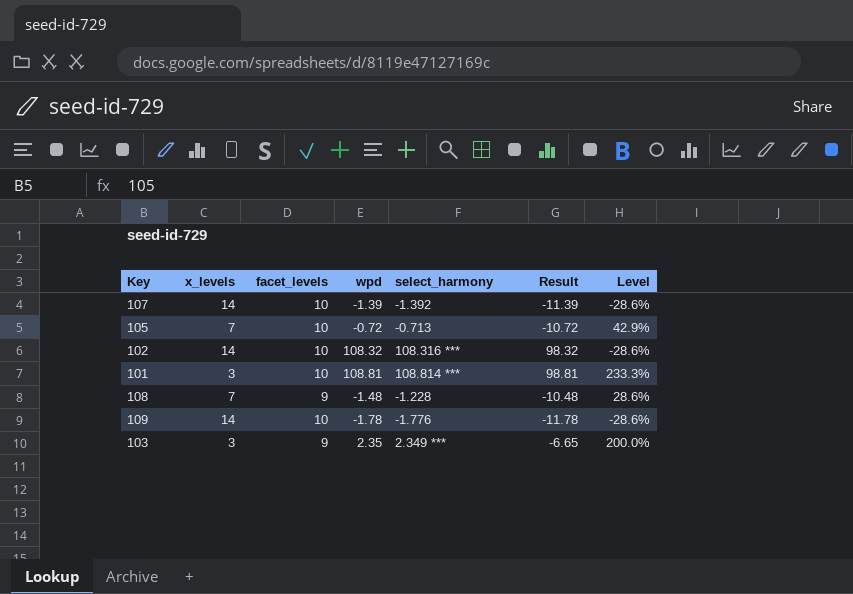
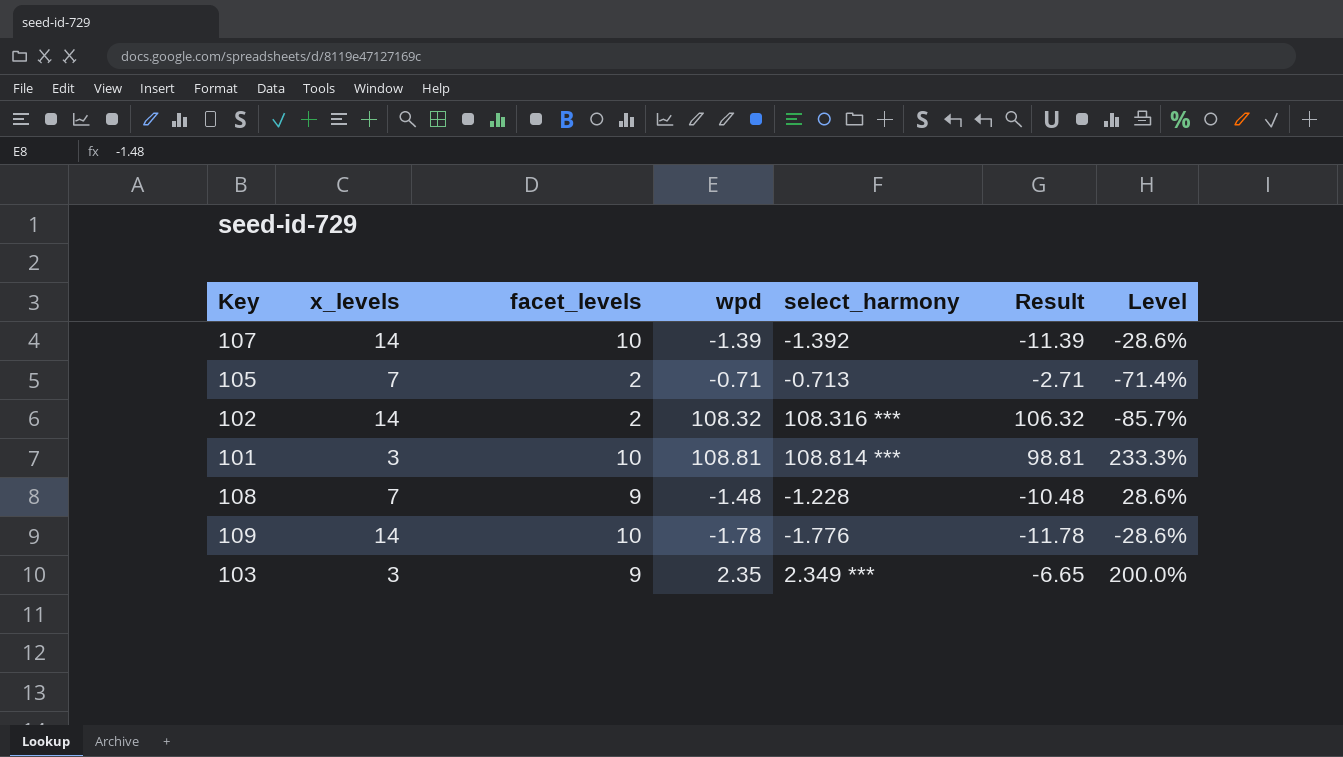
105 | facet_levels: 10 -> 2
105 | wpd: -0.72 -> -0.71
105 | Result: -10.72 -> -2.71
105 | Level: 42.9% -> -71.4%
102 | facet_levels: 10 -> 2
102 | Result: 98.32 -> 106.32
102 | Level: -28.6% -> -85.7%

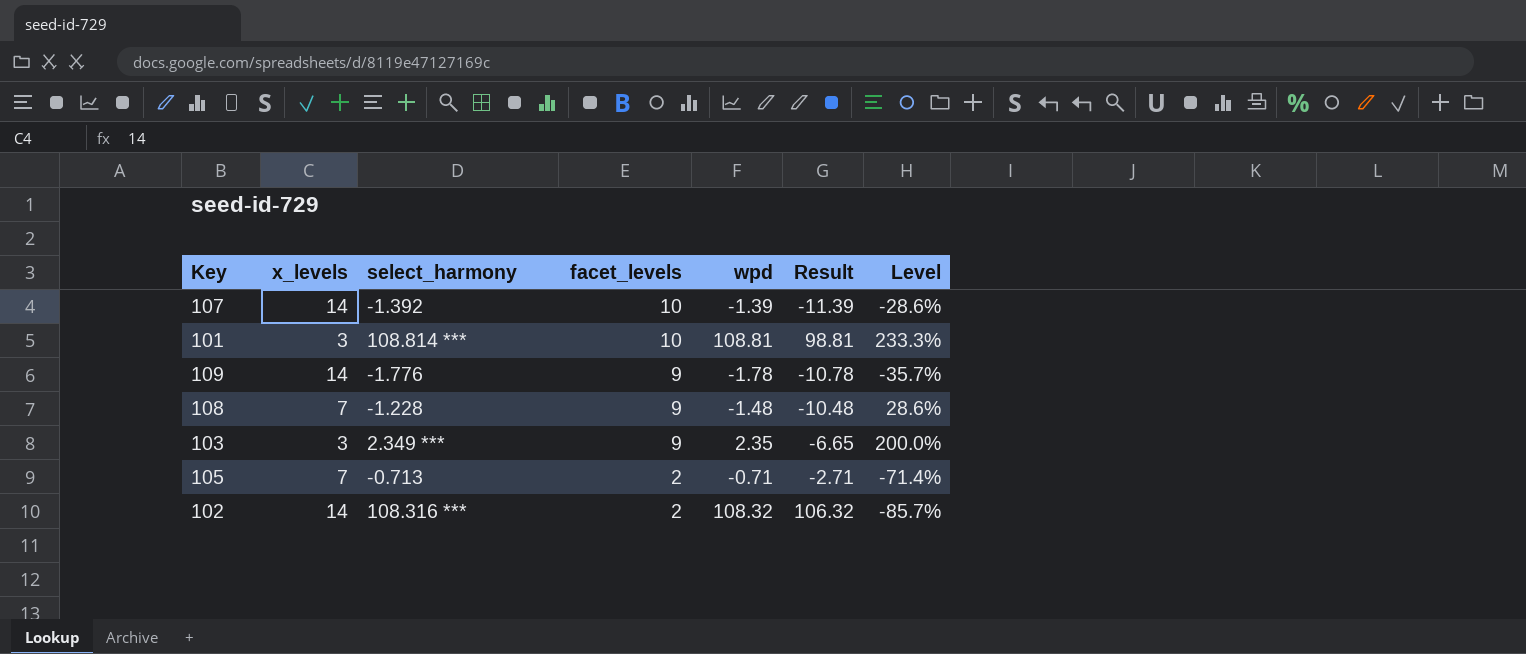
row order: none -> facet_levels descending
column select_harmony | position: 5 -> 3
109 | facet_levels: 10 -> 9
109 | Result: -11.78 -> -10.78
109 | Level: -28.6% -> -35.7%

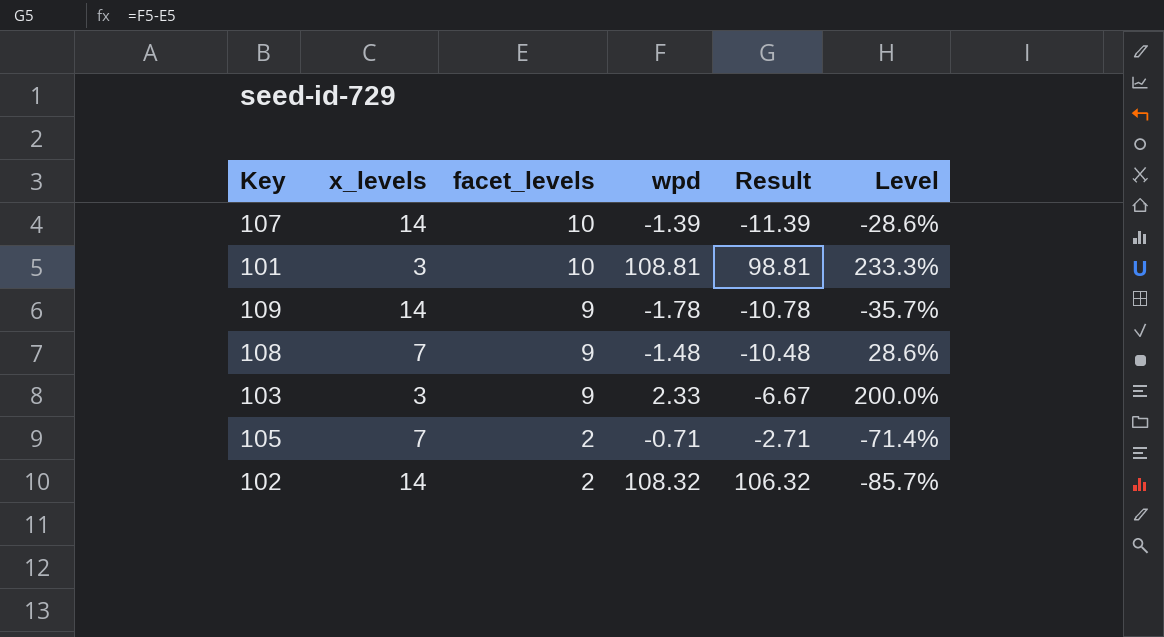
column select_harmony | position: 3 -> none
103 | wpd: 2.35 -> 2.33
103 | Result: -6.65 -> -6.67

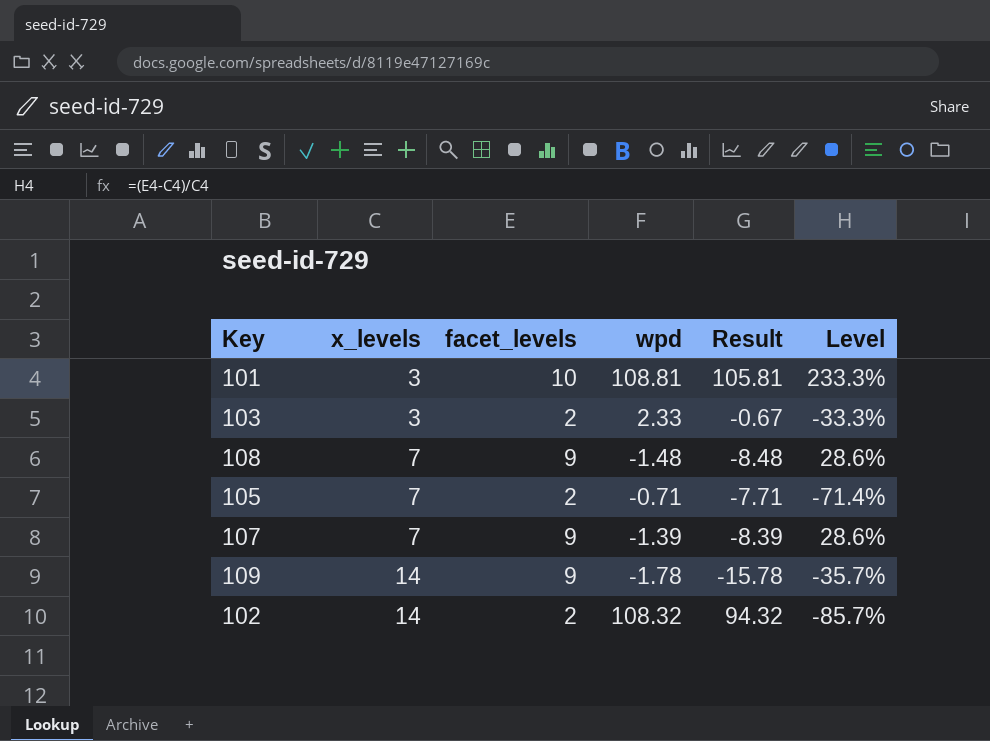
row order: facet_levels descending -> x_levels ascending
column Result | formula: [wpd] - [facet_levels] -> [wpd] - [x_levels]
103 | facet_levels: 9 -> 2
103 | Level: 200.0% -> -33.3%
107 | x_levels: 14 -> 7
107 | facet_levels: 10 -> 9
107 | Level: -28.6% -> 28.6%

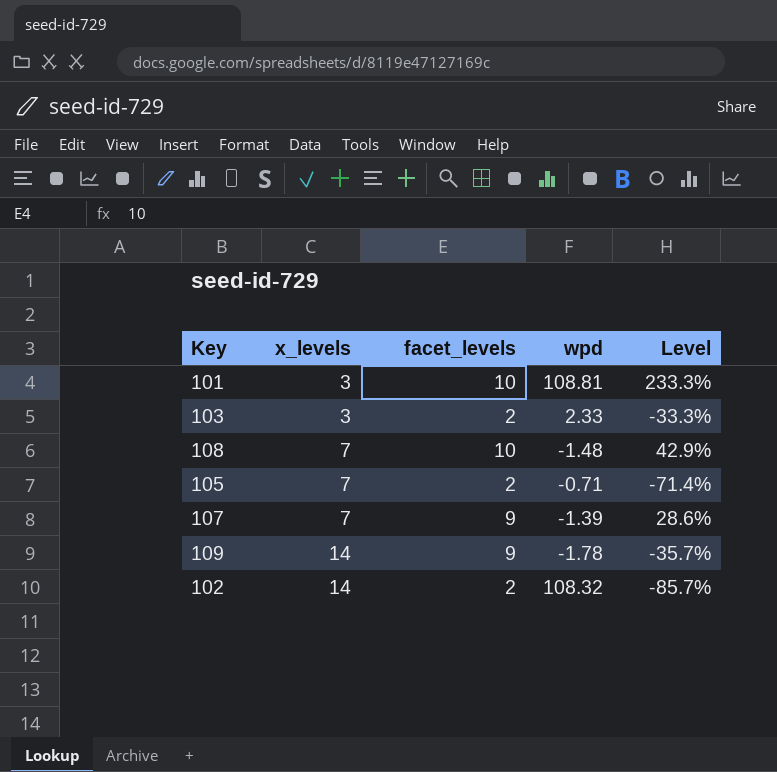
column Result | formula: [wpd] - [x_levels] -> none
108 | facet_levels: 9 -> 10
108 | Level: 28.6% -> 42.9%

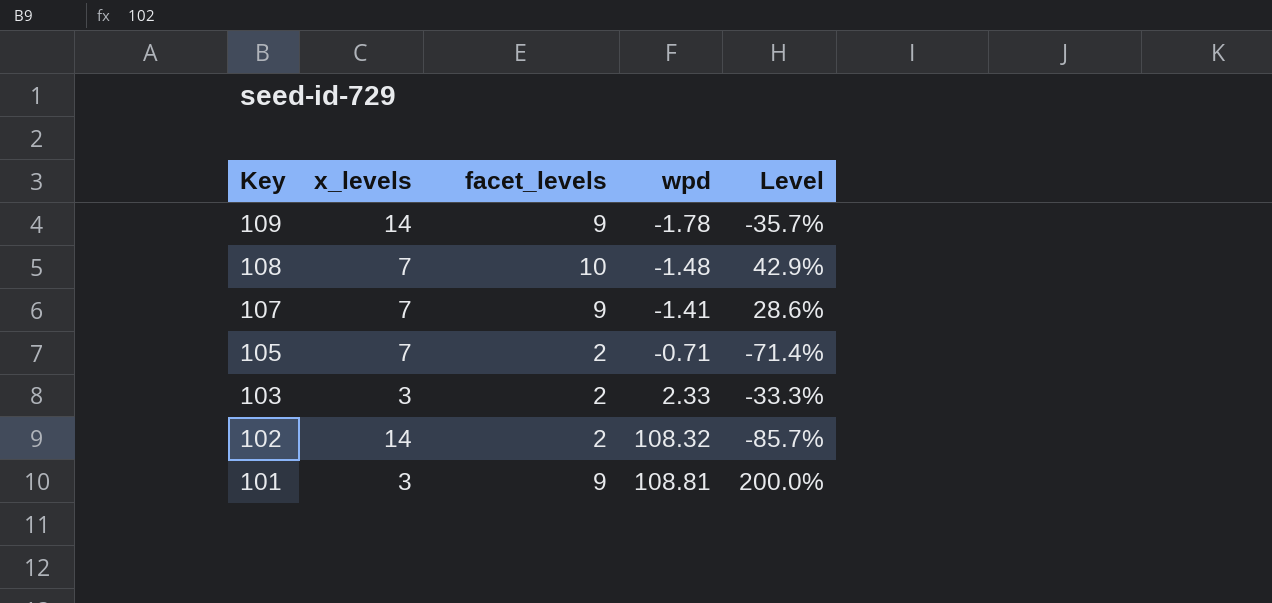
row order: x_levels ascending -> Key descending
107 | wpd: -1.39 -> -1.41
101 | facet_levels: 10 -> 9
101 | Level: 233.3% -> 200.0%

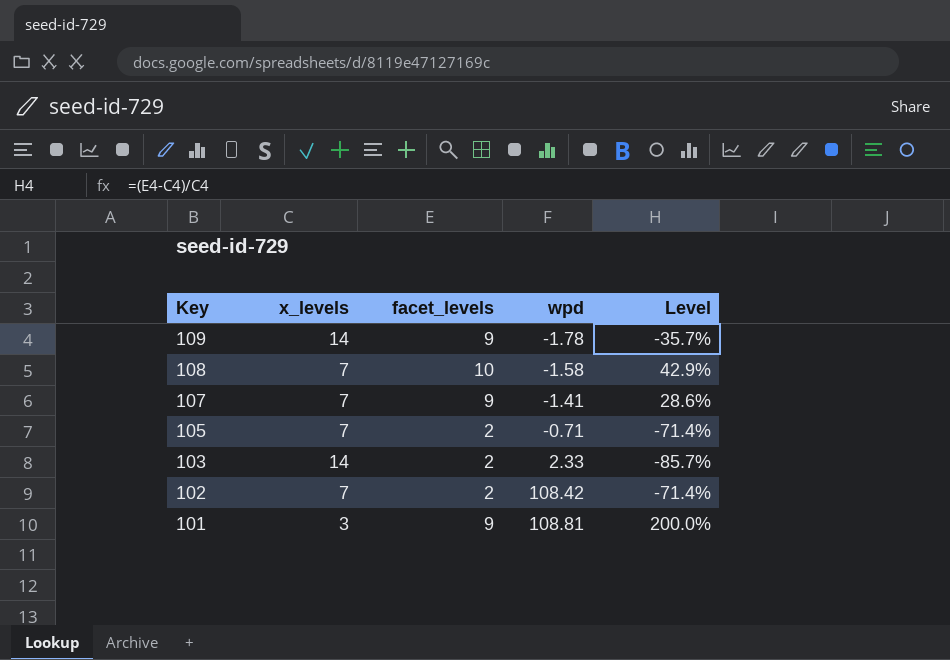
108 | wpd: -1.48 -> -1.58
103 | x_levels: 3 -> 14
103 | Level: -33.3% -> -85.7%
102 | x_levels: 14 -> 7
102 | wpd: 108.32 -> 108.42
102 | Level: -85.7% -> -71.4%

